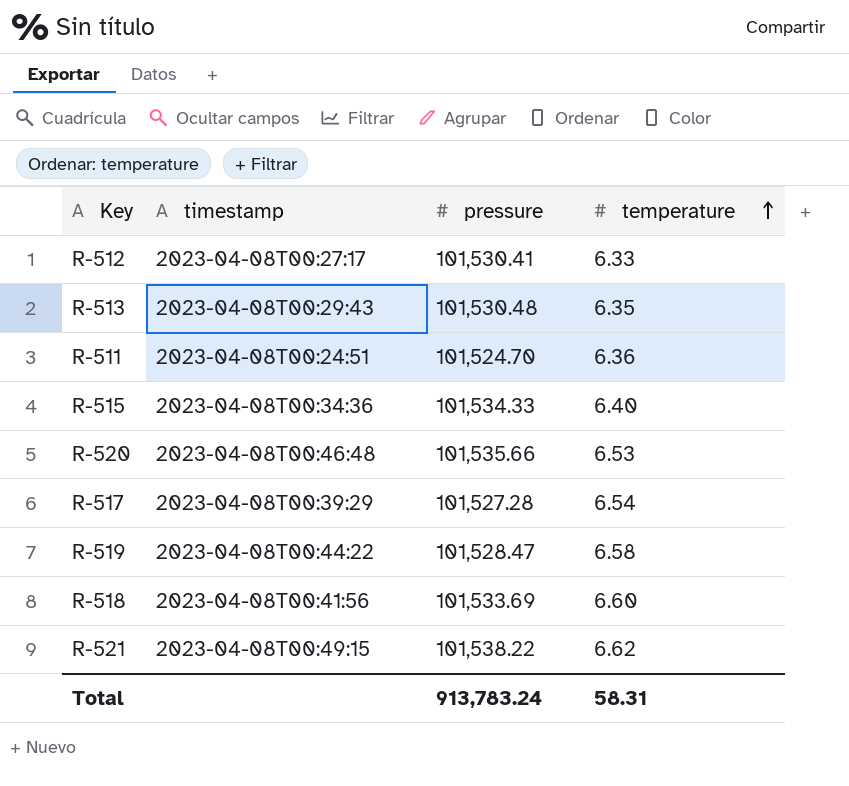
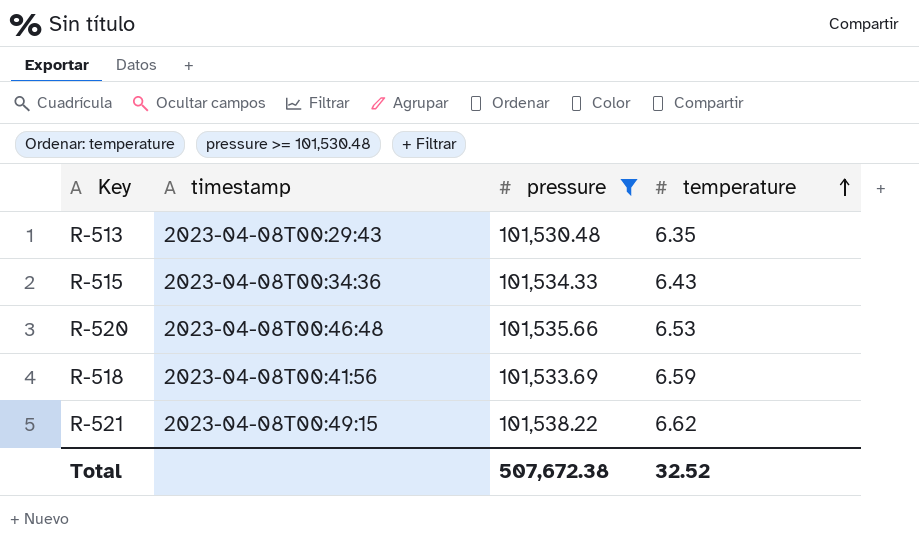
filter: none -> pressure >= 101,530.48
R-515 | temperature: 6.40 -> 6.43
R-518 | temperature: 6.60 -> 6.59
Total | pressure: 913,783.24 -> 507,672.38
Total | temperature: 58.31 -> 32.52

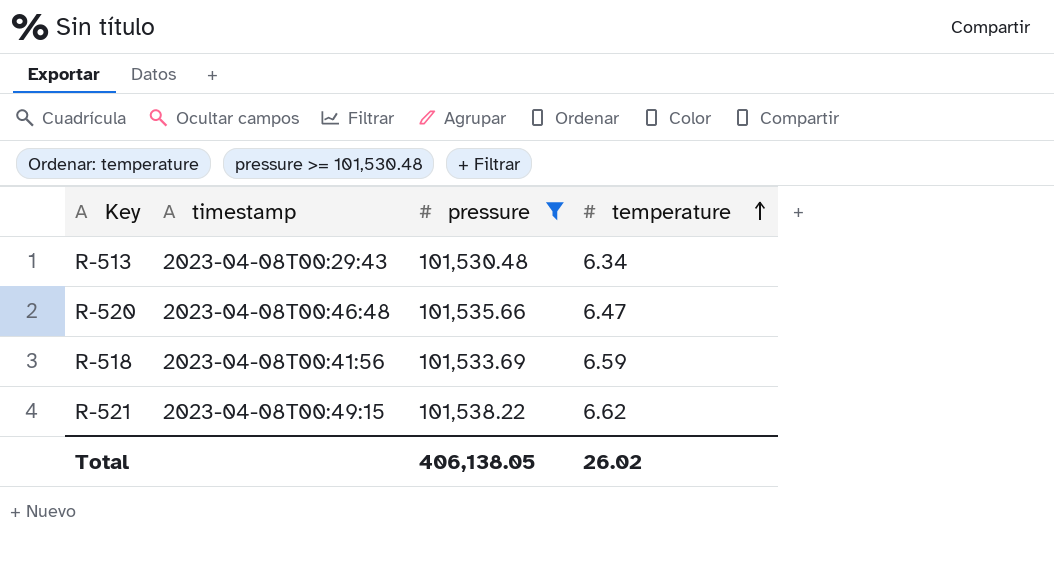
row R-515: 2023-04-08T00:34:36 | 101,534.33 | 6.43 -> none
R-513 | temperature: 6.35 -> 6.34
R-520 | temperature: 6.53 -> 6.47
Total | pressure: 507,672.38 -> 406,138.05
Total | temperature: 32.52 -> 26.02

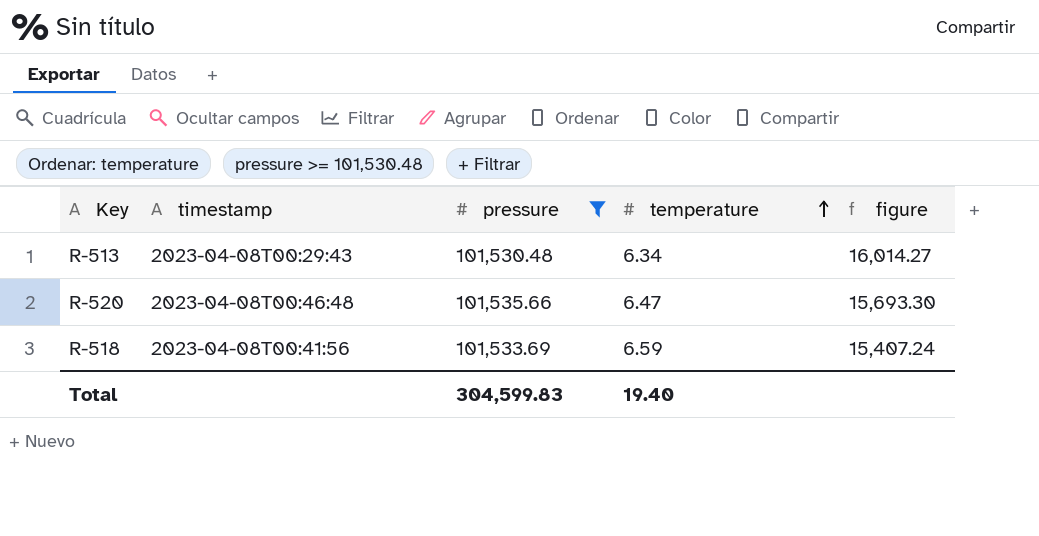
column figure | formula: none -> [pressure] / [temperature]
row R-521: 2023-04-08T00:49:15 | 101,538.22 | 6.62 -> none
Total | pressure: 406,138.05 -> 304,599.83
Total | temperature: 26.02 -> 19.40

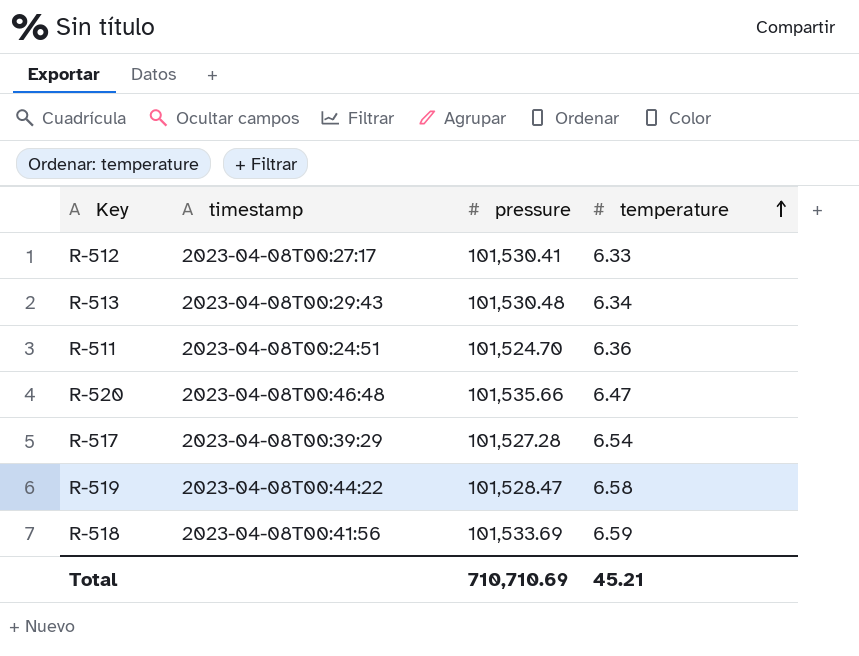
filter: pressure >= 101,530.48 -> none
column figure | formula: [pressure] / [temperature] -> none
Total | pressure: 304,599.83 -> 710,710.69
Total | temperature: 19.40 -> 45.21

